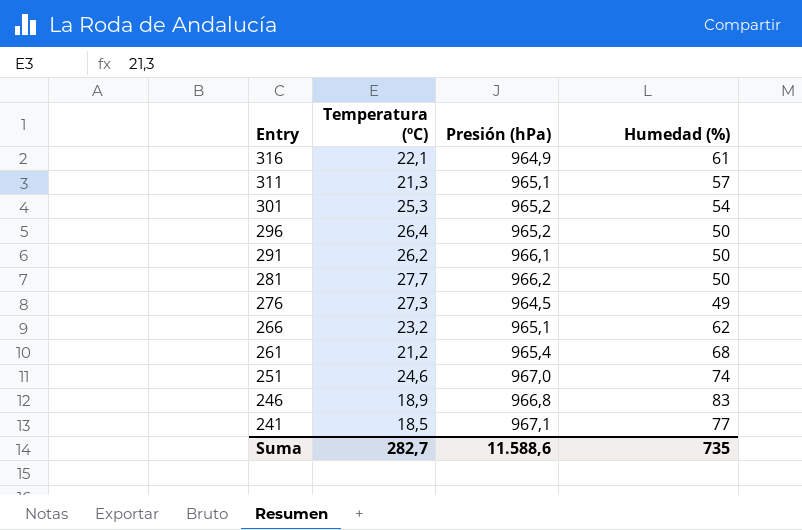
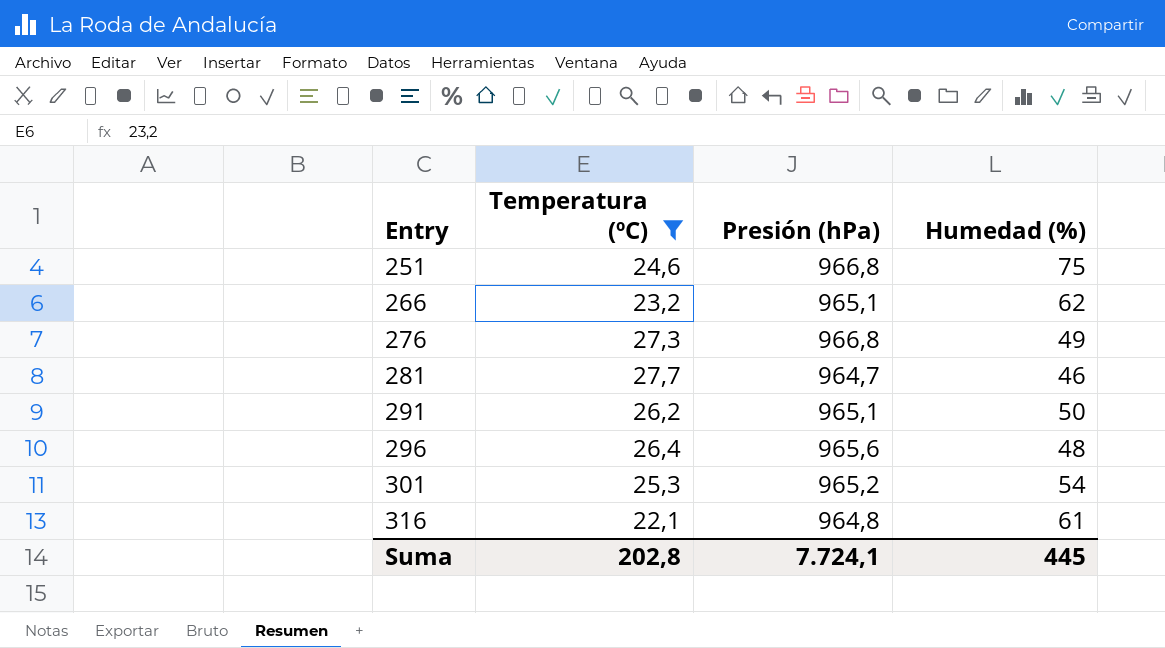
filter: none -> Temperatura (ºC) >= 22,1
row order: Entry descending -> Entry ascending
251 | Presión (hPa): 967,0 -> 966,8
251 | Humedad (%): 74 -> 75
276 | Presión (hPa): 964,5 -> 966,8
281 | Presión (hPa): 966,2 -> 964,7
281 | Humedad (%): 50 -> 46
291 | Presión (hPa): 966,1 -> 965,1
296 | Presión (hPa): 965,2 -> 965,6
296 | Humedad (%): 50 -> 48
316 | Presión (hPa): 964,9 -> 964,8
Suma | Temperatura (ºC): 282,7 -> 202,8
Suma | Presión (hPa): 11.588,6 -> 7.724,1
Suma | Humedad (%): 735 -> 445

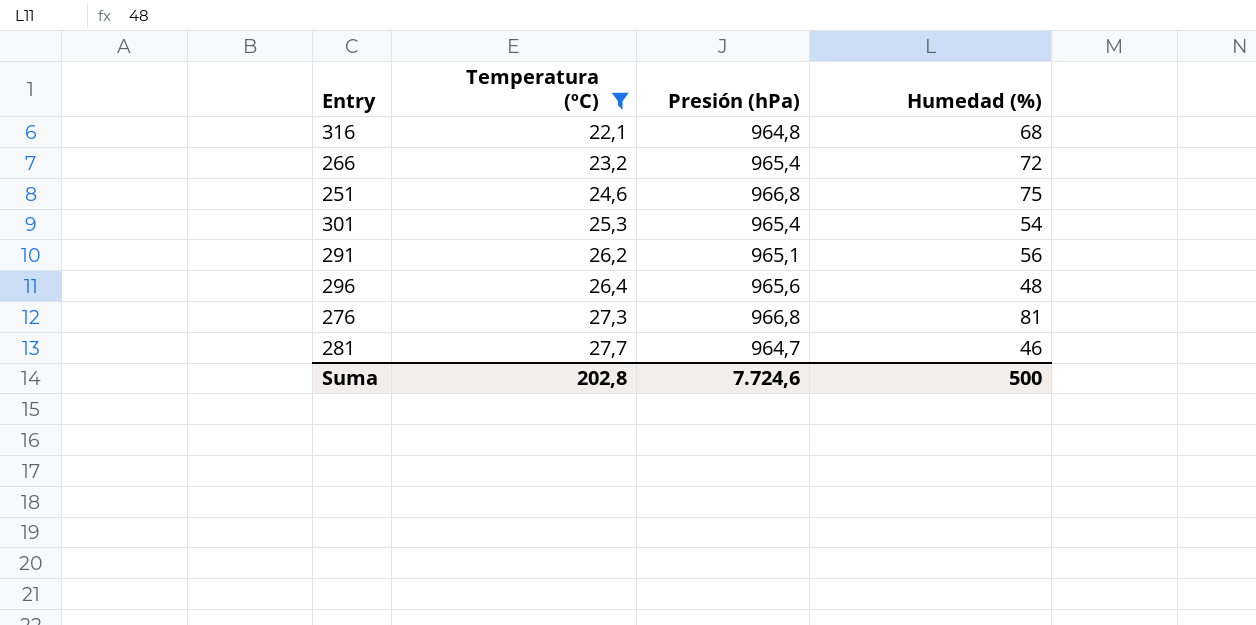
row order: Entry ascending -> Temperatura (ºC) ascending
316 | Humedad (%): 61 -> 68
266 | Presión (hPa): 965,1 -> 965,4
266 | Humedad (%): 62 -> 72
301 | Presión (hPa): 965,2 -> 965,4
291 | Humedad (%): 50 -> 56
276 | Humedad (%): 49 -> 81
Suma | Presión (hPa): 7.724,1 -> 7.724,6
Suma | Humedad (%): 445 -> 500

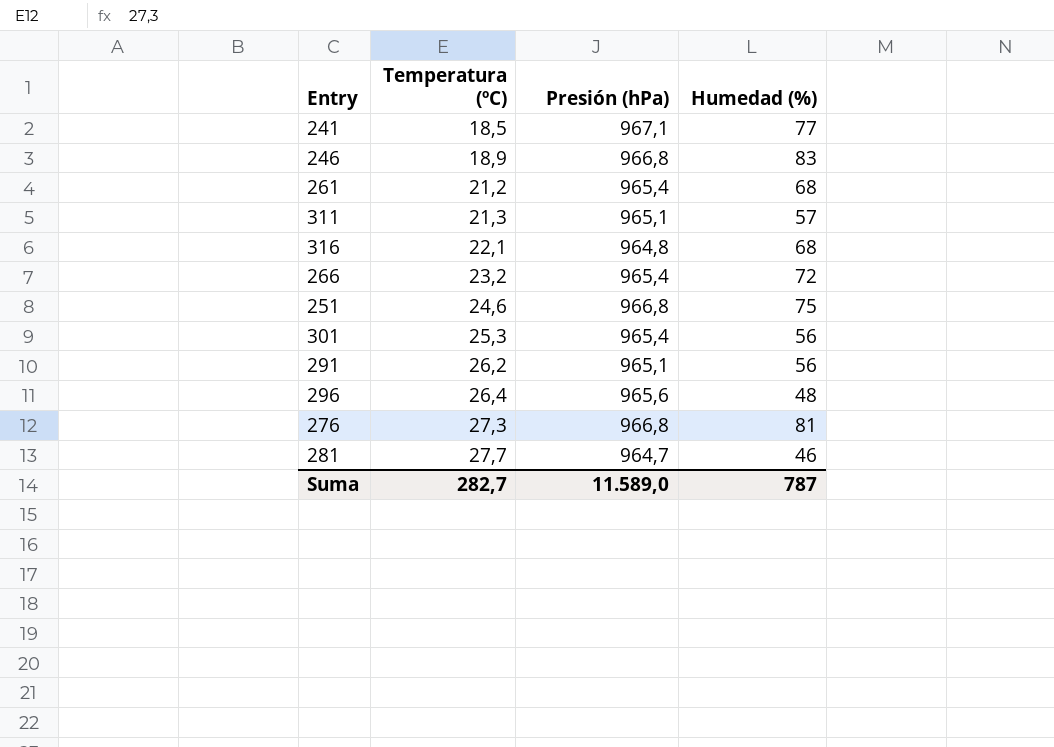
filter: Temperatura (ºC) >= 22,1 -> none
301 | Humedad (%): 54 -> 56
Suma | Temperatura (ºC): 202,8 -> 282,7
Suma | Presión (hPa): 7.724,6 -> 11.589,0
Suma | Humedad (%): 500 -> 787

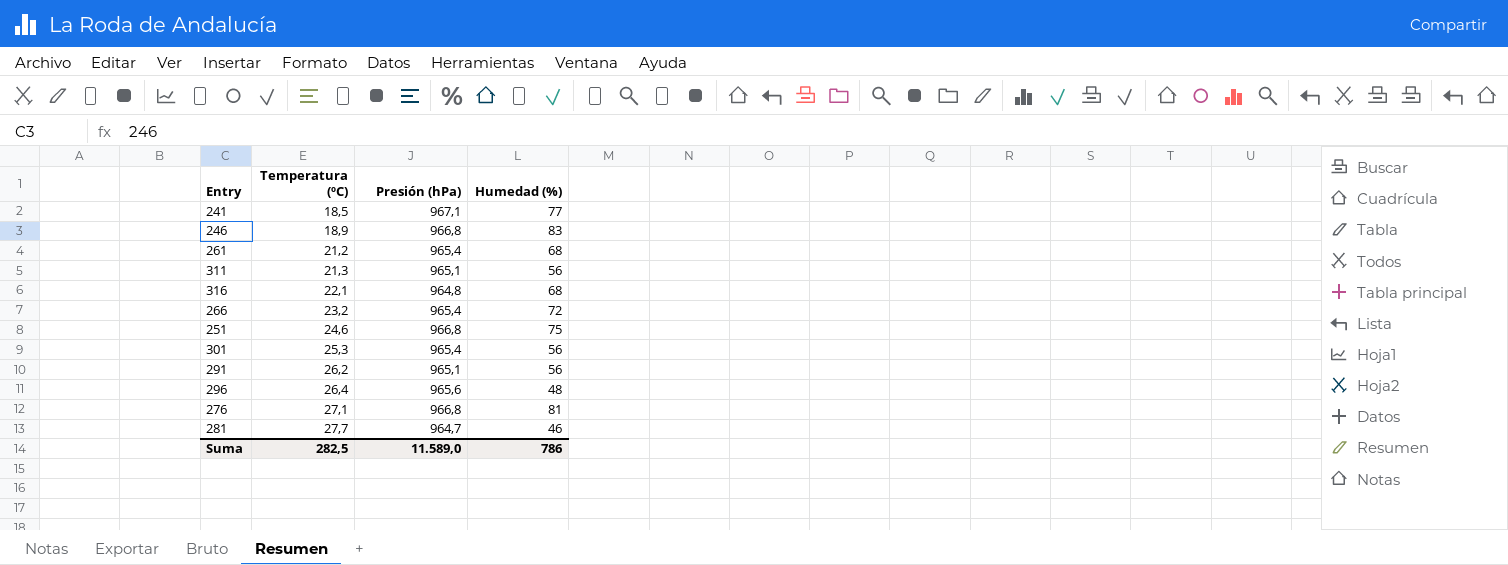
311 | Humedad (%): 57 -> 56
276 | Temperatura (ºC): 27,3 -> 27,1
Suma | Temperatura (ºC): 282,7 -> 282,5
Suma | Humedad (%): 787 -> 786

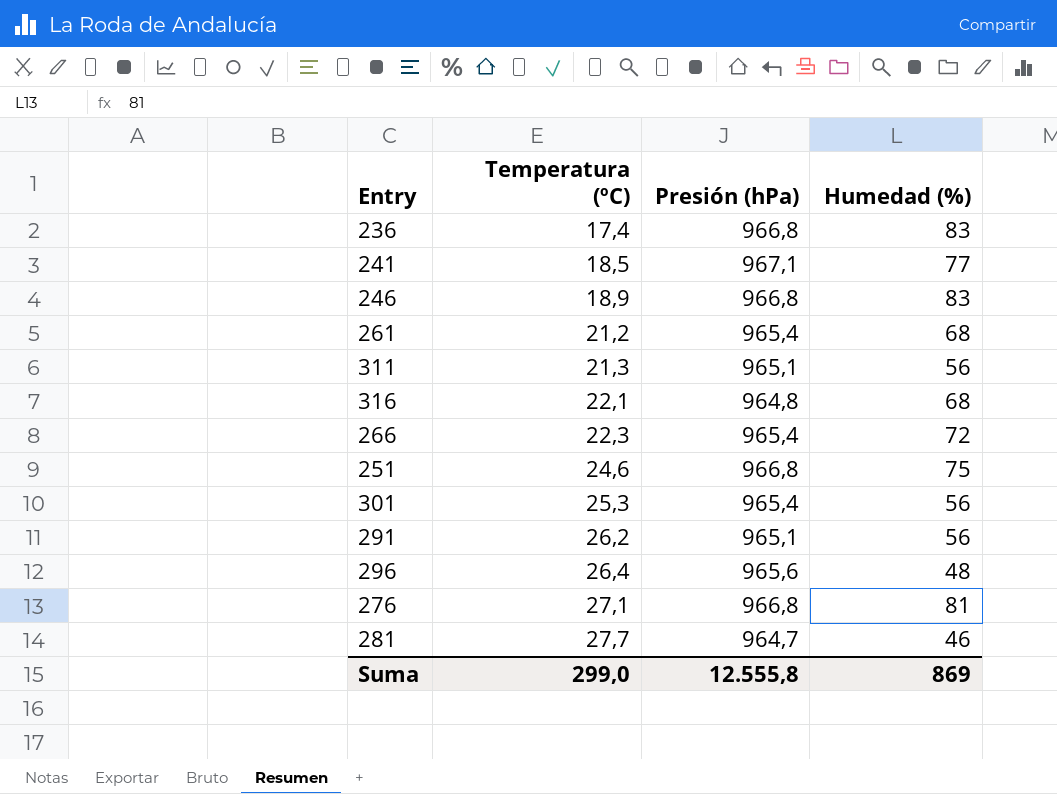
row 236: none -> 17,4 | 966,8 | 83
266 | Temperatura (ºC): 23,2 -> 22,3
Suma | Temperatura (ºC): 282,5 -> 299,0
Suma | Presión (hPa): 11.589,0 -> 12.555,8
Suma | Humedad (%): 786 -> 869

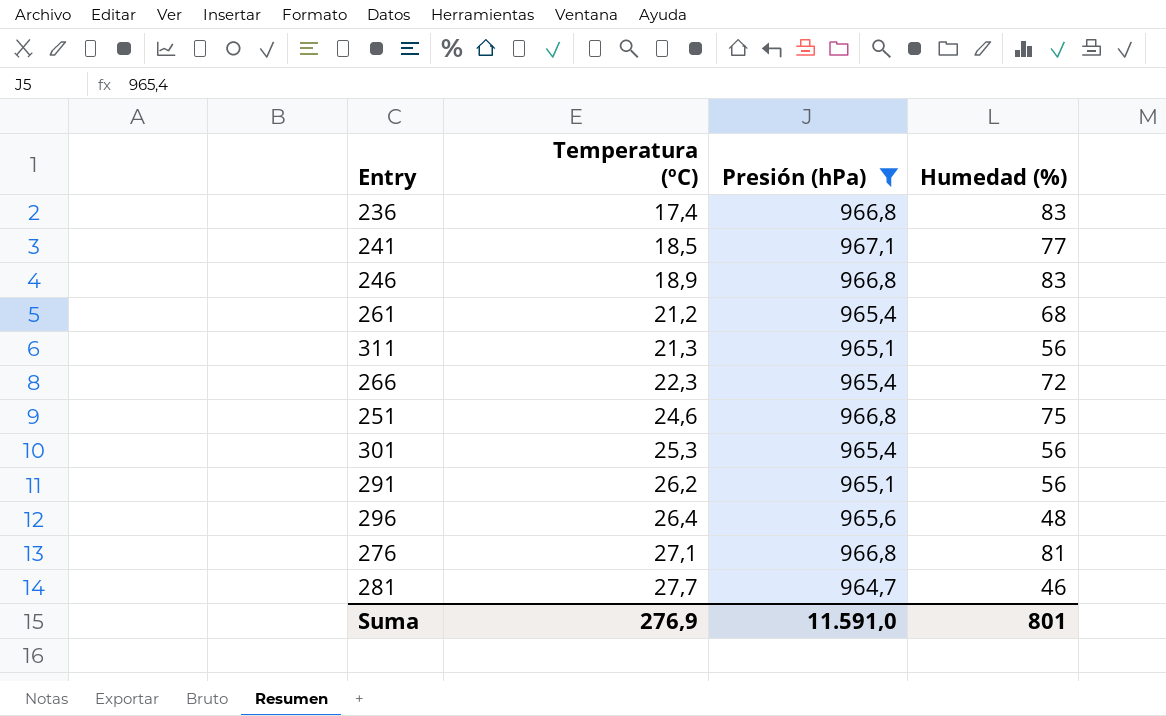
filter: none -> Presión (hPa) != 964,8
Suma | Temperatura (ºC): 299,0 -> 276,9
Suma | Presión (hPa): 12.555,8 -> 11.591,0
Suma | Humedad (%): 869 -> 801

